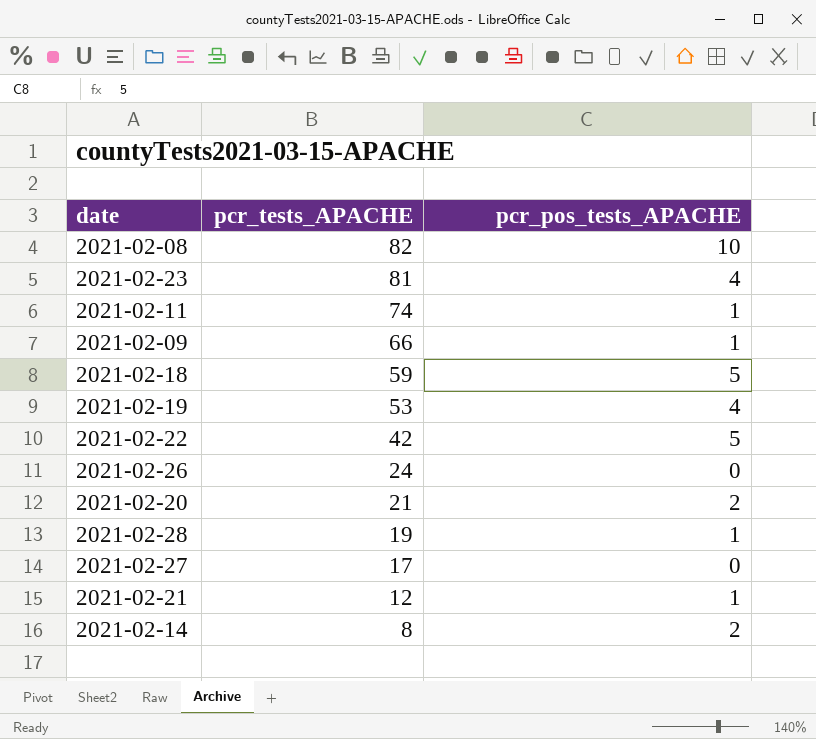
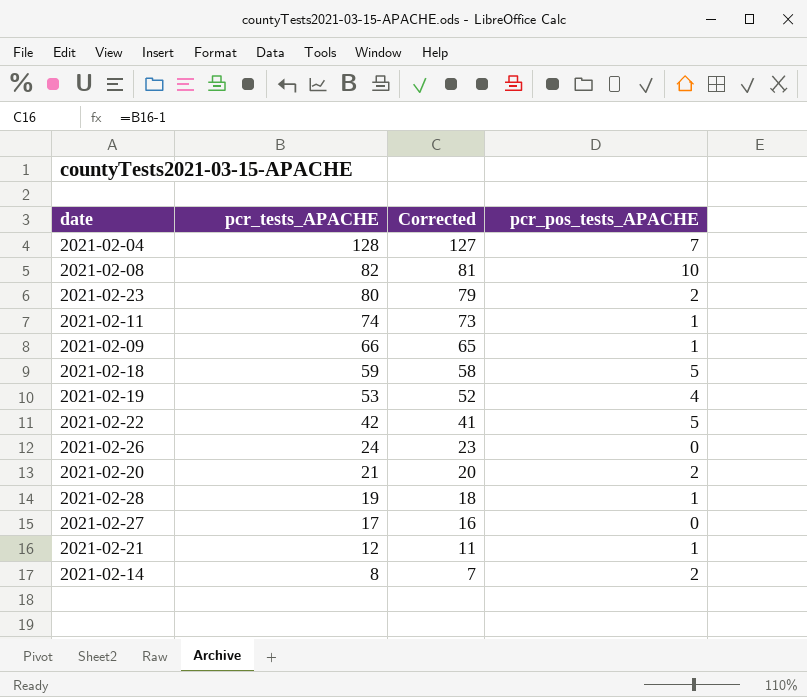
column Corrected | formula: none -> [pcr_tests_APACHE] - 1
row 2021-02-04: none -> 128 | 127 | 7
2021-02-23 | pcr_tests_APACHE: 81 -> 80
2021-02-23 | pcr_pos_tests_APACHE: 4 -> 2

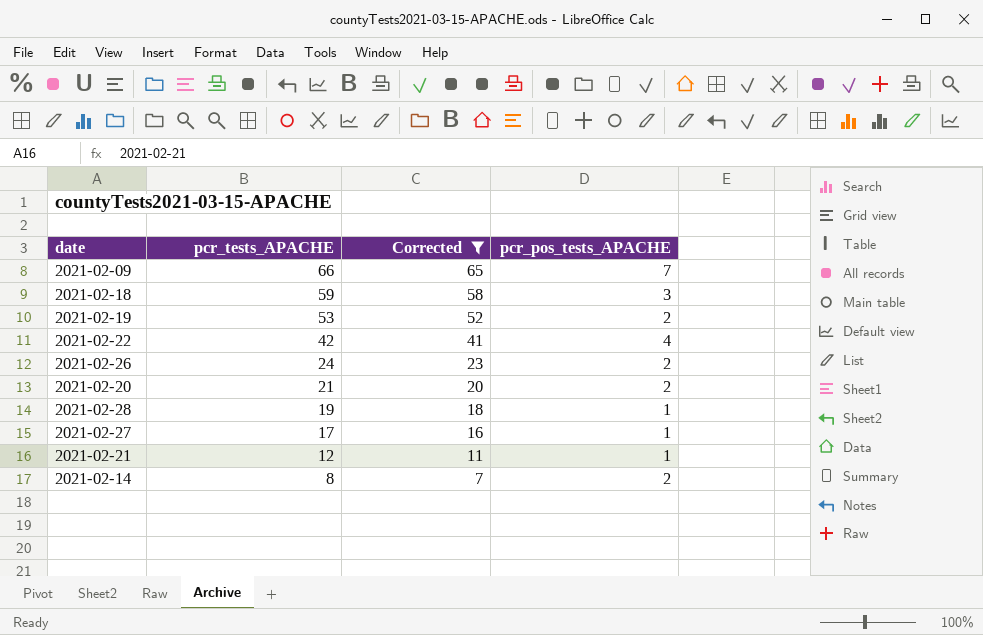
filter: none -> Corrected <= 65
2021-02-09 | pcr_pos_tests_APACHE: 1 -> 7
2021-02-18 | pcr_pos_tests_APACHE: 5 -> 3
2021-02-19 | pcr_pos_tests_APACHE: 4 -> 2
2021-02-22 | pcr_pos_tests_APACHE: 5 -> 4
2021-02-26 | pcr_pos_tests_APACHE: 0 -> 2
2021-02-27 | pcr_pos_tests_APACHE: 0 -> 1

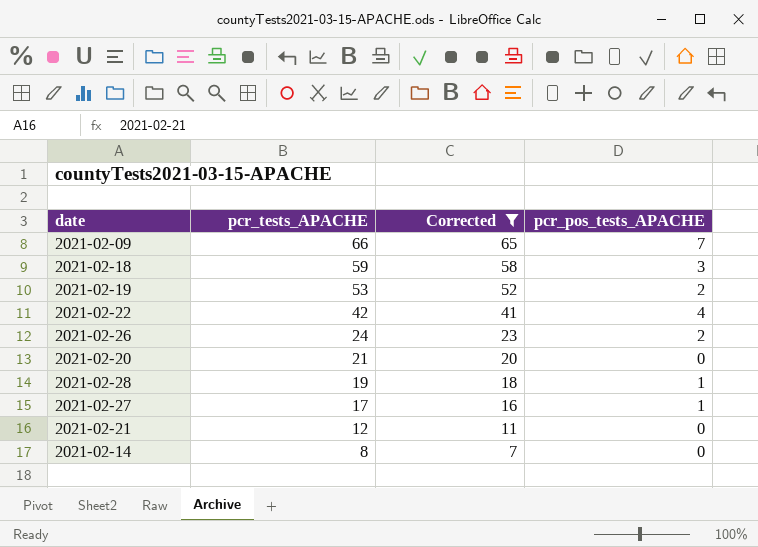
2021-02-20 | pcr_pos_tests_APACHE: 2 -> 0
2021-02-21 | pcr_pos_tests_APACHE: 1 -> 0
2021-02-14 | pcr_pos_tests_APACHE: 2 -> 0

